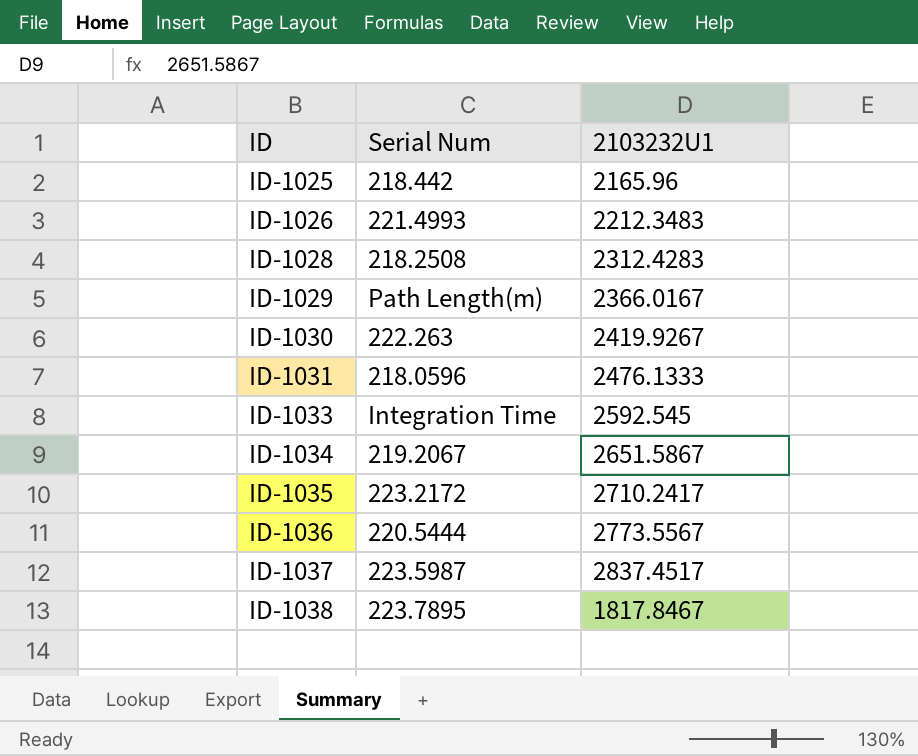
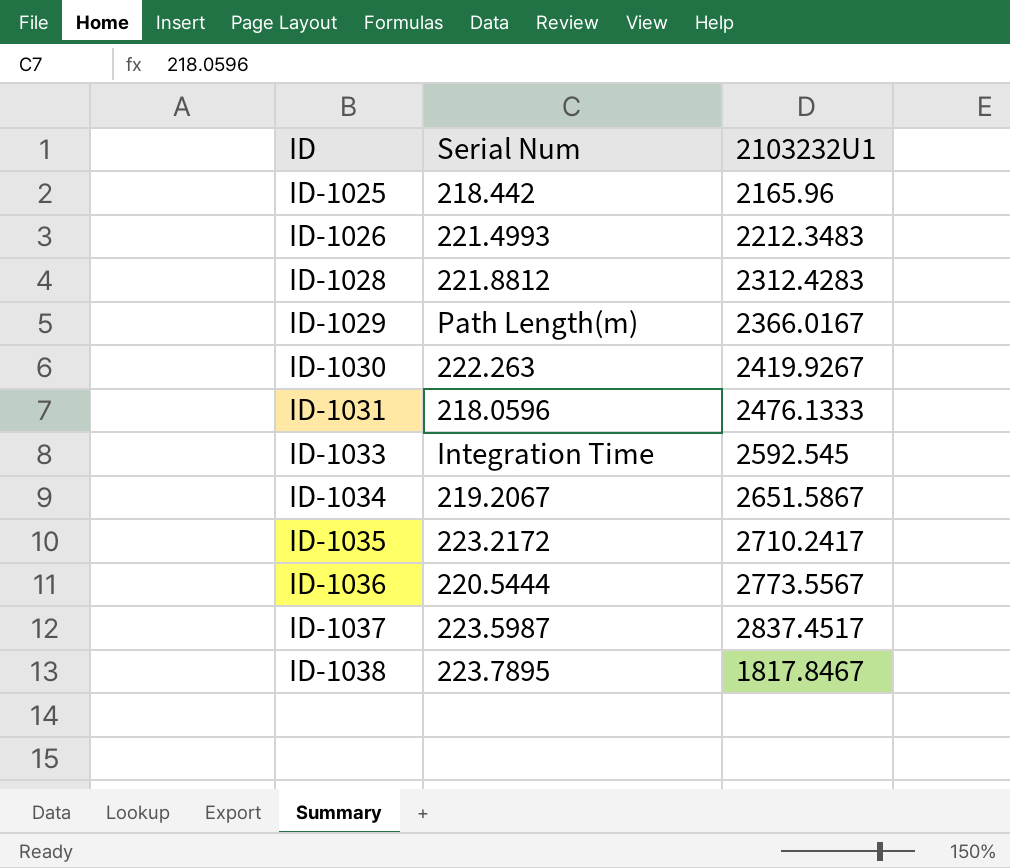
ID-1028 | Serial Num: 218.2508 -> 221.8812

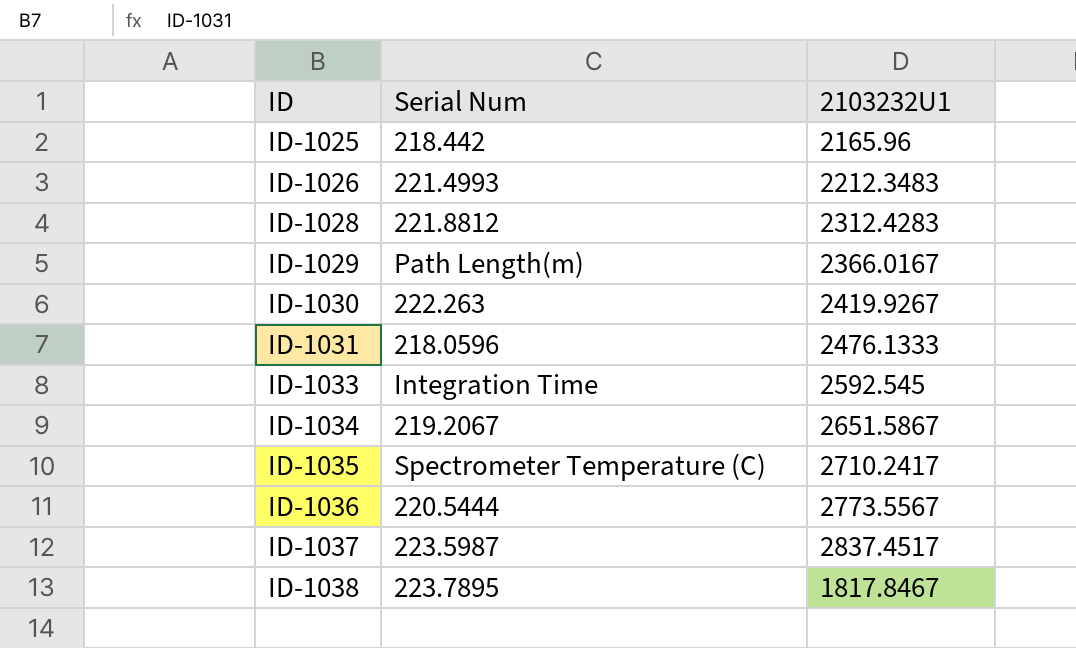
ID-1035 | Serial Num: 223.2172 -> Spectrometer Temperature (C)

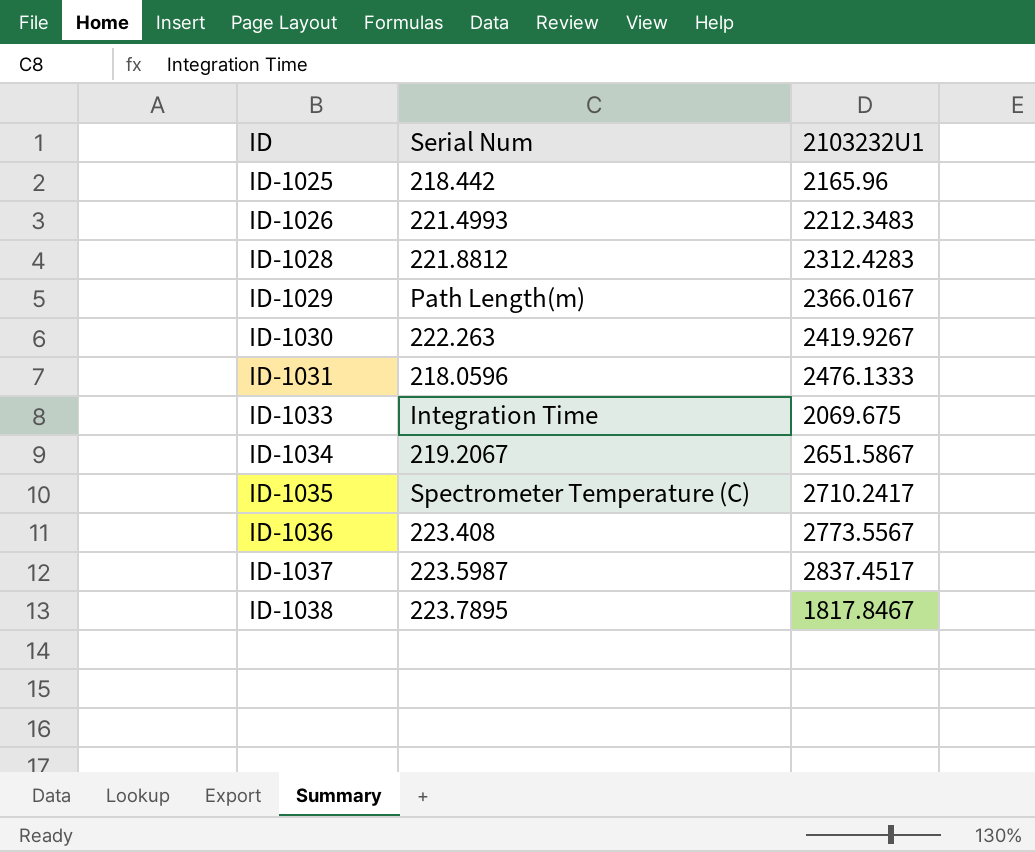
ID-1033 | 2103232U1: 2592.545 -> 2069.675
ID-1036 | Serial Num: 220.5444 -> 223.408

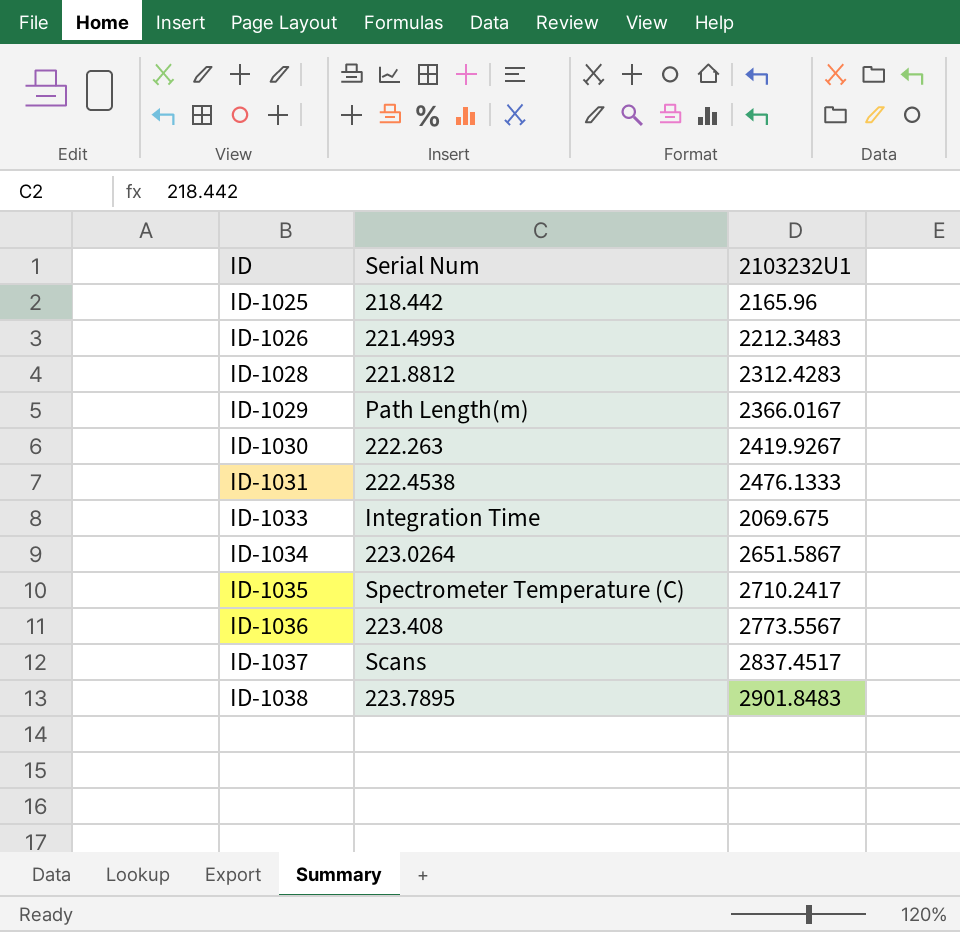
ID-1031 | Serial Num: 218.0596 -> 222.4538
ID-1034 | Serial Num: 219.2067 -> 223.0264
ID-1037 | Serial Num: 223.5987 -> Scans
ID-1038 | 2103232U1: 1817.8467 -> 2901.8483

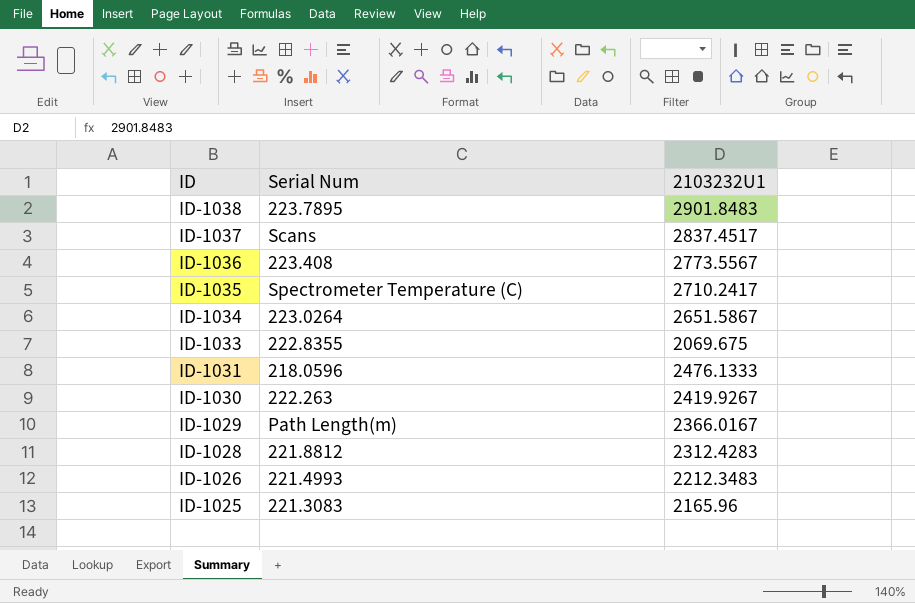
row order: ID ascending -> ID descending
ID-1033 | Serial Num: Integration Time -> 222.8355
ID-1031 | Serial Num: 222.4538 -> 218.0596
ID-1025 | Serial Num: 218.442 -> 221.3083

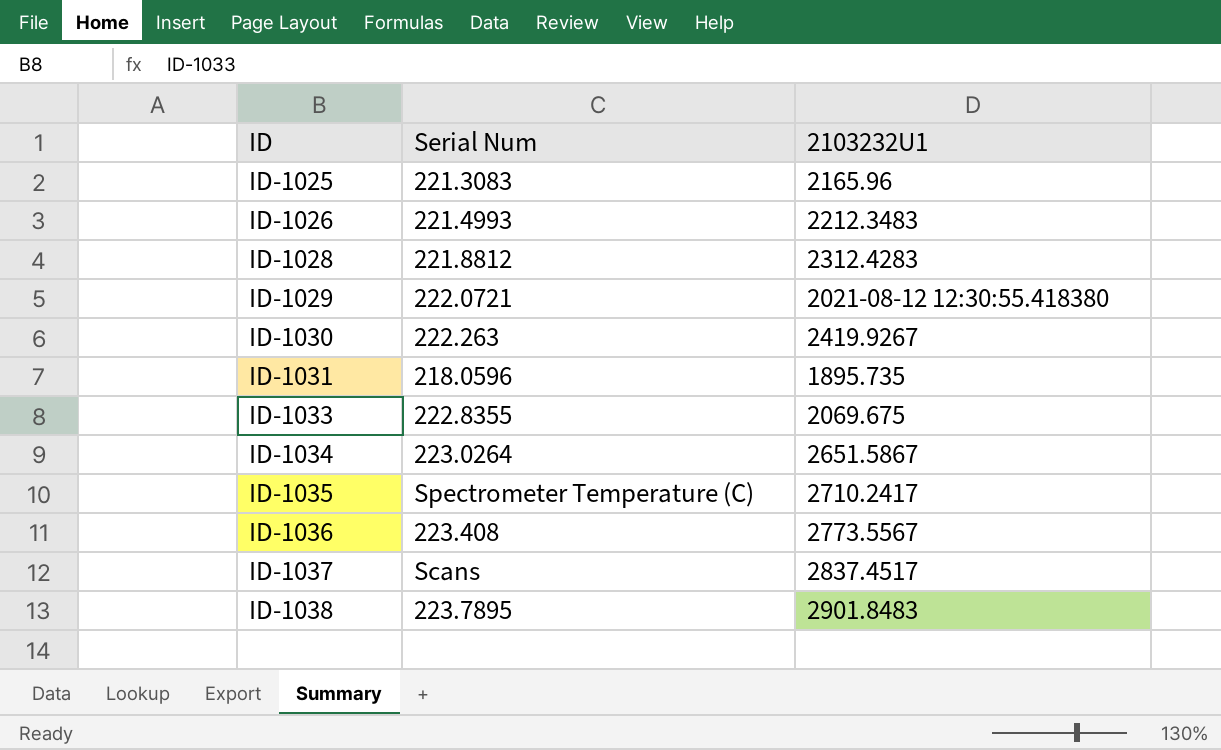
row order: ID descending -> ID ascending
ID-1029 | Serial Num: Path Length(m) -> 222.0721
ID-1029 | 2103232U1: 2366.0167 -> 2021-08-12 12:30:55.418380
ID-1031 | 2103232U1: 2476.1333 -> 1895.735

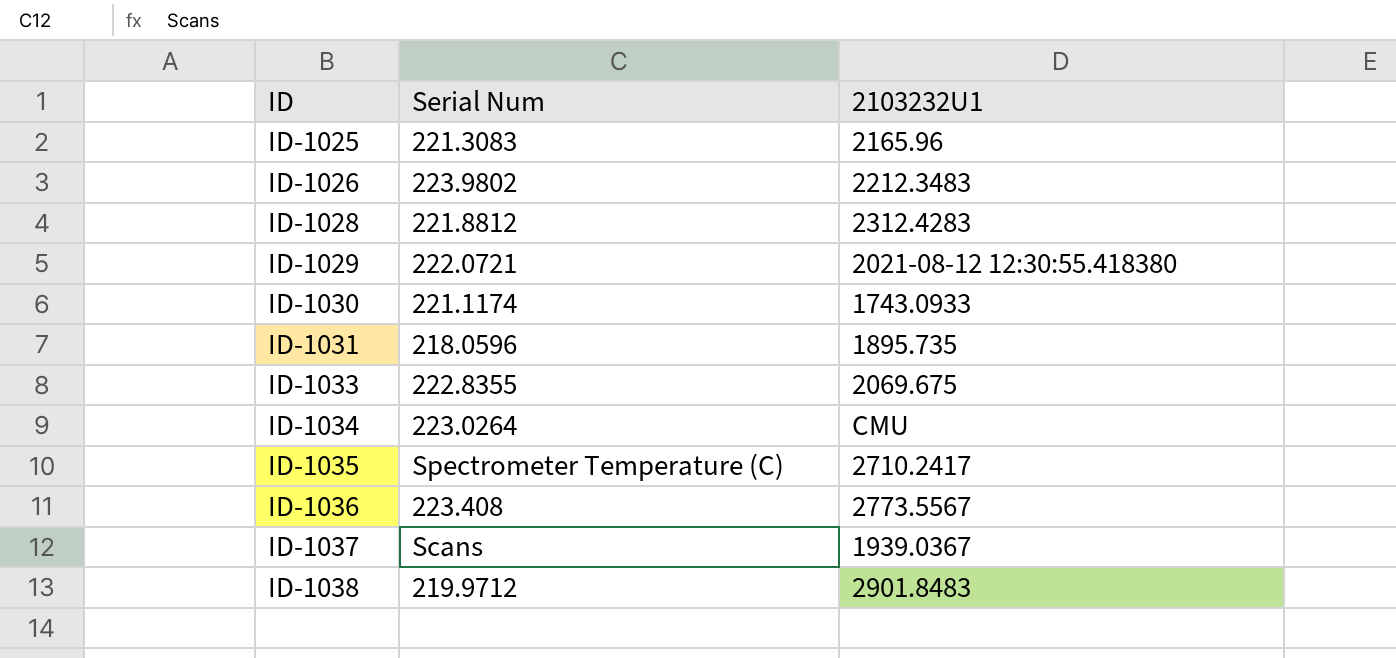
ID-1026 | Serial Num: 221.4993 -> 223.9802
ID-1030 | Serial Num: 222.263 -> 221.1174
ID-1030 | 2103232U1: 2419.9267 -> 1743.0933
ID-1034 | 2103232U1: 2651.5867 -> CMU
ID-1037 | 2103232U1: 2837.4517 -> 1939.0367
ID-1038 | Serial Num: 223.7895 -> 219.9712

